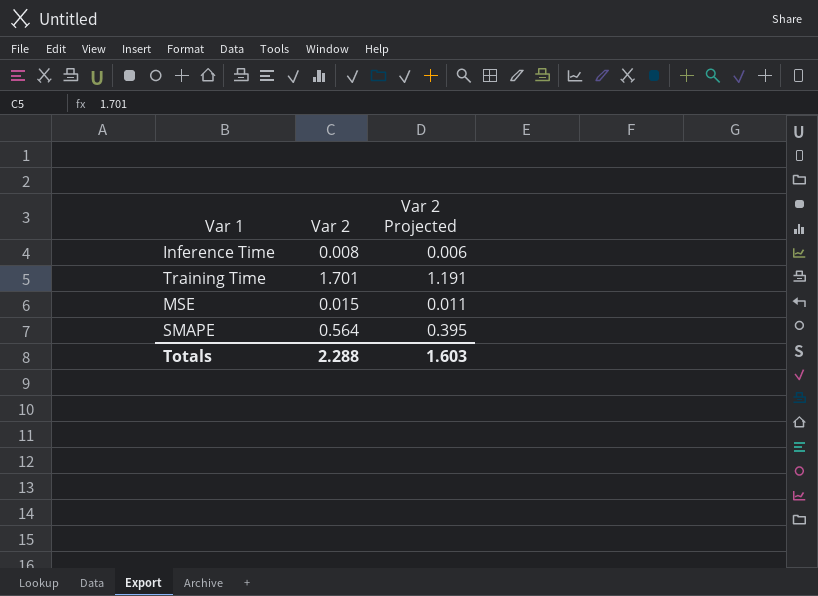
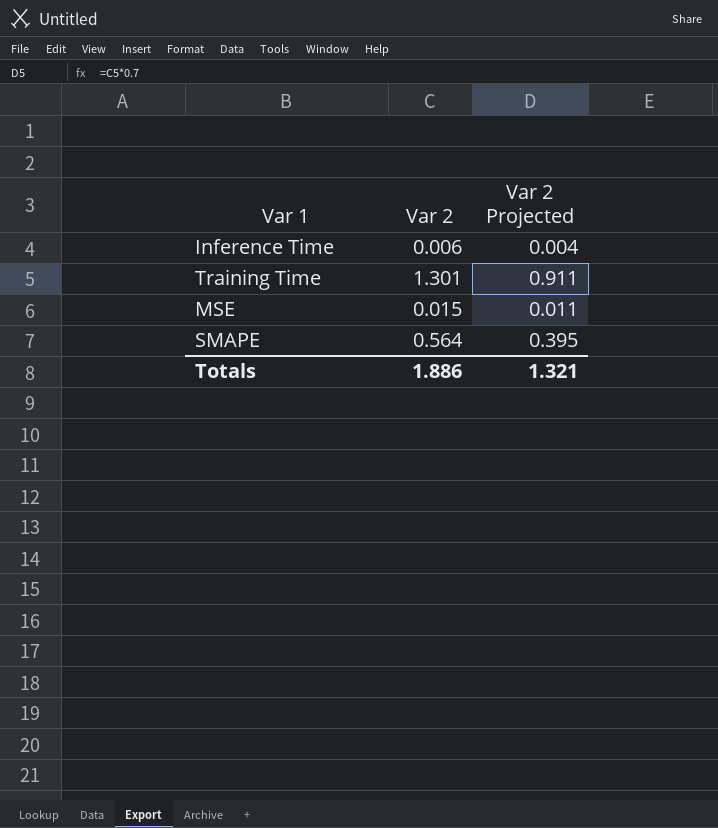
Inference Time | Var 2: 0.008 -> 0.006
Inference Time | Var 2 Projected: 0.006 -> 0.004
Training Time | Var 2: 1.701 -> 1.301
Training Time | Var 2 Projected: 1.191 -> 0.911
Totals | Var 2: 2.288 -> 1.886
Totals | Var 2 Projected: 1.603 -> 1.321

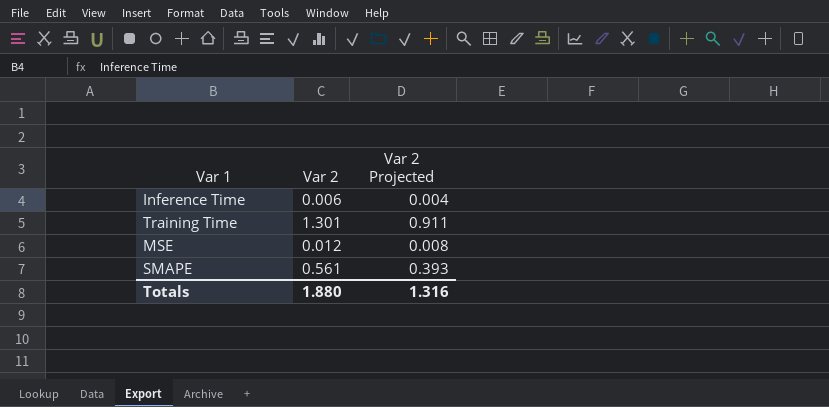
MSE | Var 2: 0.015 -> 0.012
MSE | Var 2 Projected: 0.011 -> 0.008
SMAPE | Var 2: 0.564 -> 0.561
SMAPE | Var 2 Projected: 0.395 -> 0.393
Totals | Var 2: 1.886 -> 1.880
Totals | Var 2 Projected: 1.321 -> 1.316

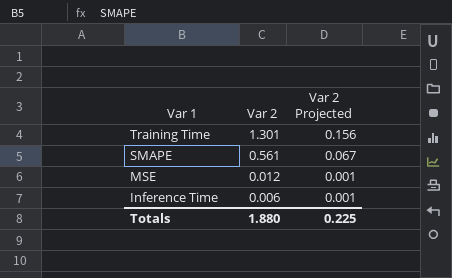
row order: none -> Var 1 descending
column Var 2 Projected | formula: [Var 2] * 0.7 -> [Var 2] * 0.12
Totals | Var 2 Projected: 1.316 -> 0.225

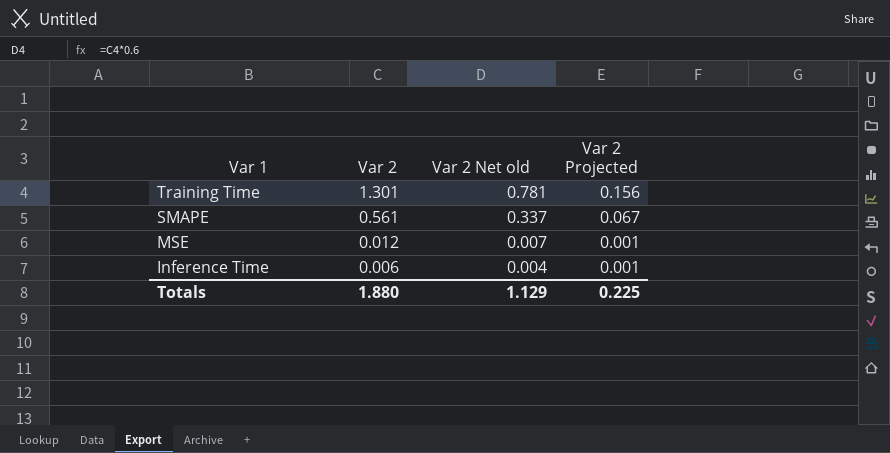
column Var 2 Net old | formula: none -> [Var 2] * 0.6

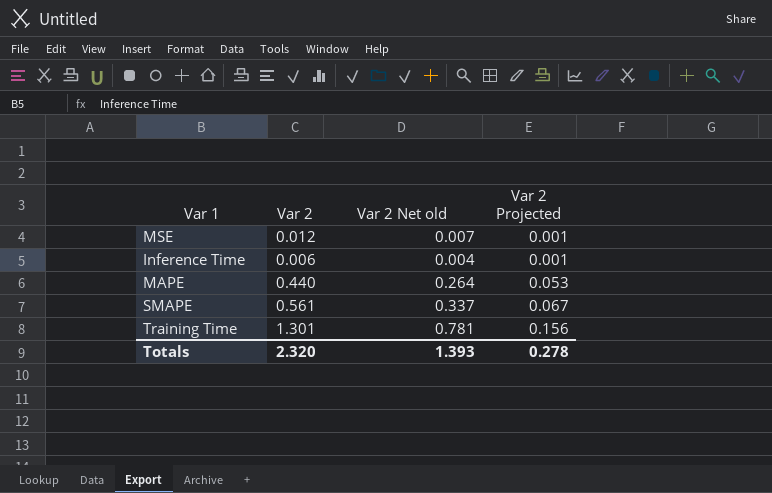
row order: Var 1 descending -> Var 2 Projected ascending
row MAPE: none -> 0.440 | 0.264 | 0.053
Totals | Var 2: 1.880 -> 2.320
Totals | Var 2 Net old: 1.129 -> 1.393
Totals | Var 2 Projected: 0.225 -> 0.278

